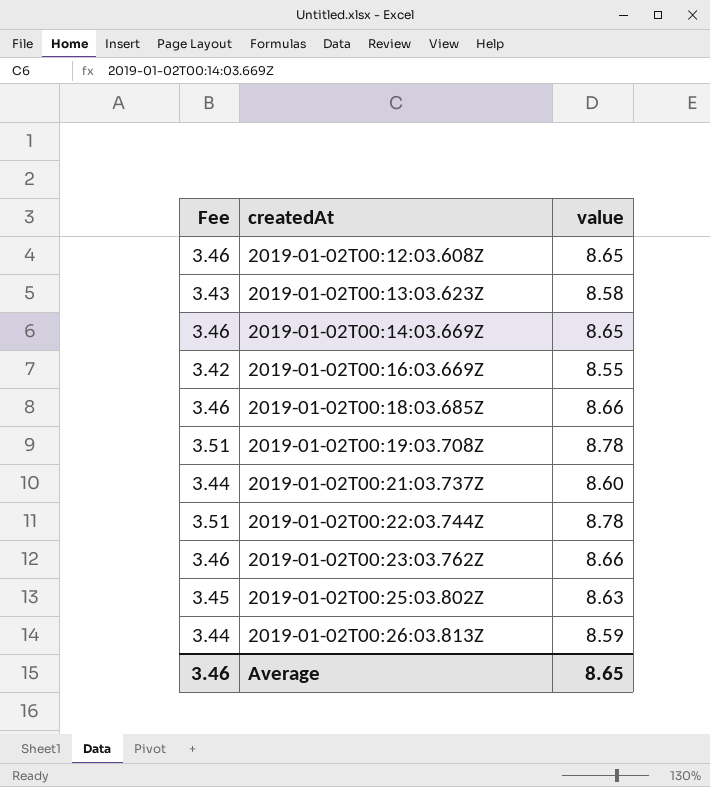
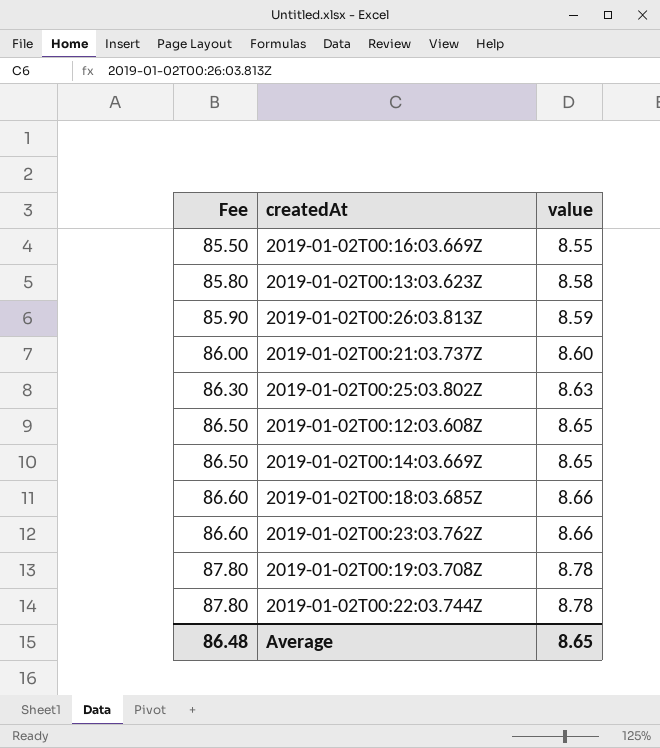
row order: createdAt ascending -> Fee ascending
column Fee | formula: [value] * 0.4 -> [value] * 10
Average | Fee: 3.46 -> 86.48

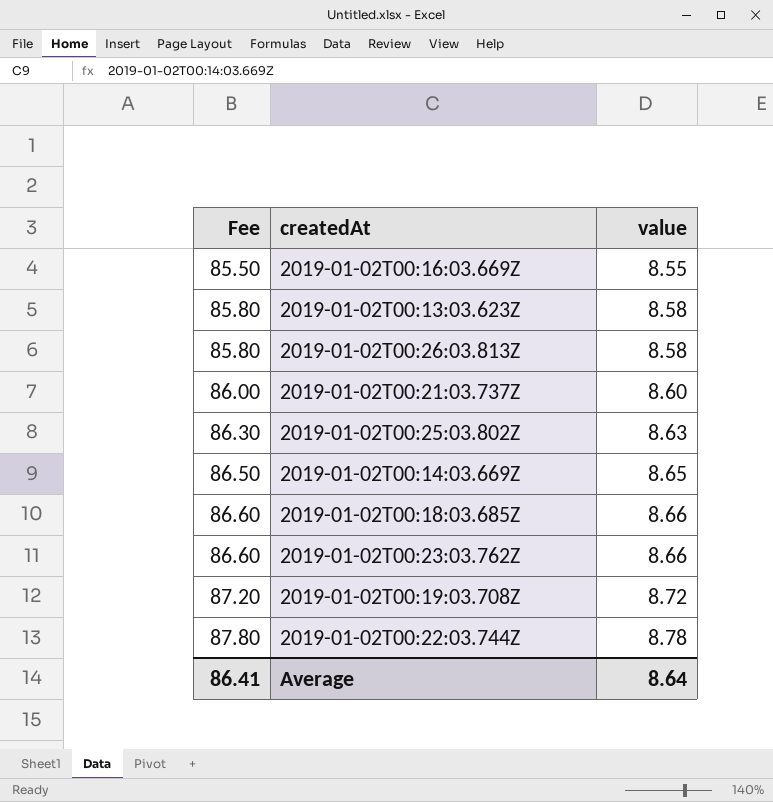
row 2019-01-02T00:12:03.608Z: 86.50 | 8.65 -> none
2019-01-02T00:26:03.813Z | Fee: 85.90 -> 85.80
2019-01-02T00:26:03.813Z | value: 8.59 -> 8.58
2019-01-02T00:19:03.708Z | Fee: 87.80 -> 87.20
2019-01-02T00:19:03.708Z | value: 8.78 -> 8.72
Average | Fee: 86.48 -> 86.41
Average | value: 8.65 -> 8.64

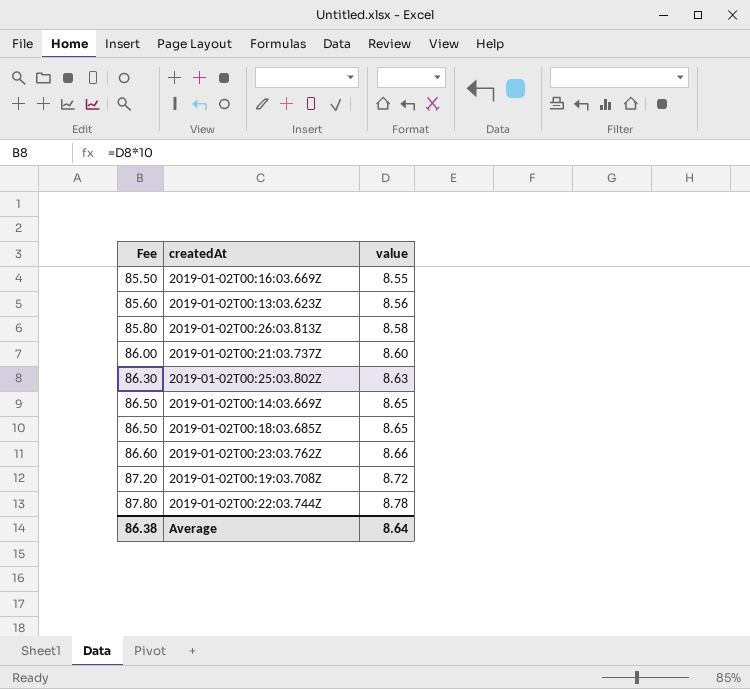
2019-01-02T00:13:03.623Z | Fee: 85.80 -> 85.60
2019-01-02T00:13:03.623Z | value: 8.58 -> 8.56
2019-01-02T00:18:03.685Z | Fee: 86.60 -> 86.50
2019-01-02T00:18:03.685Z | value: 8.66 -> 8.65
Average | Fee: 86.41 -> 86.38

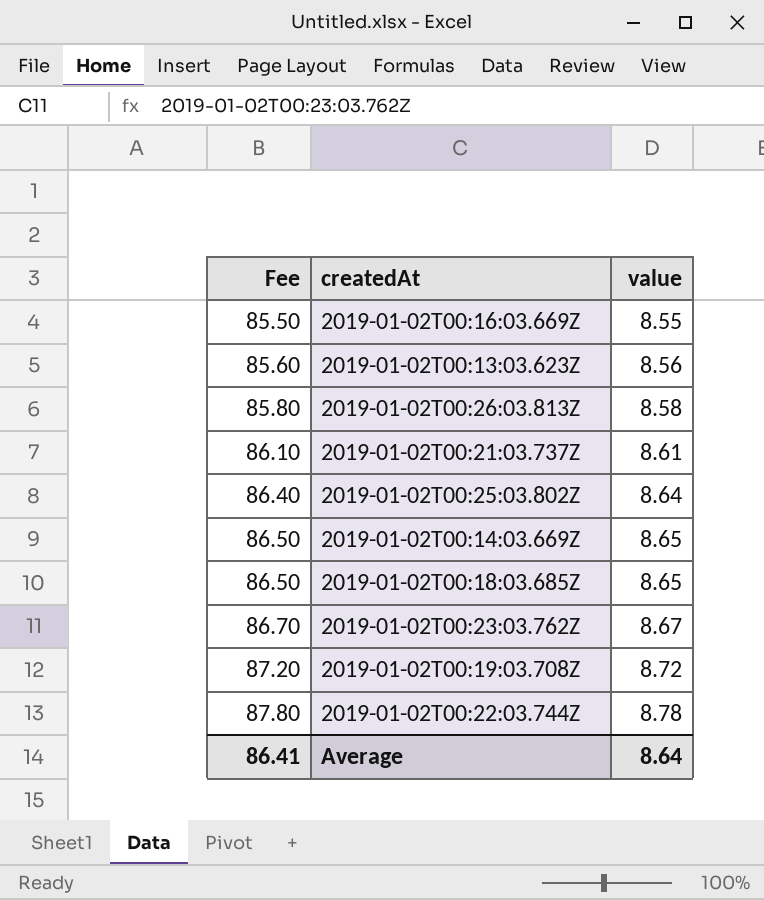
2019-01-02T00:21:03.737Z | Fee: 86.00 -> 86.10
2019-01-02T00:21:03.737Z | value: 8.60 -> 8.61
2019-01-02T00:25:03.802Z | Fee: 86.30 -> 86.40
2019-01-02T00:25:03.802Z | value: 8.63 -> 8.64
2019-01-02T00:23:03.762Z | Fee: 86.60 -> 86.70
2019-01-02T00:23:03.762Z | value: 8.66 -> 8.67
Average | Fee: 86.38 -> 86.41

